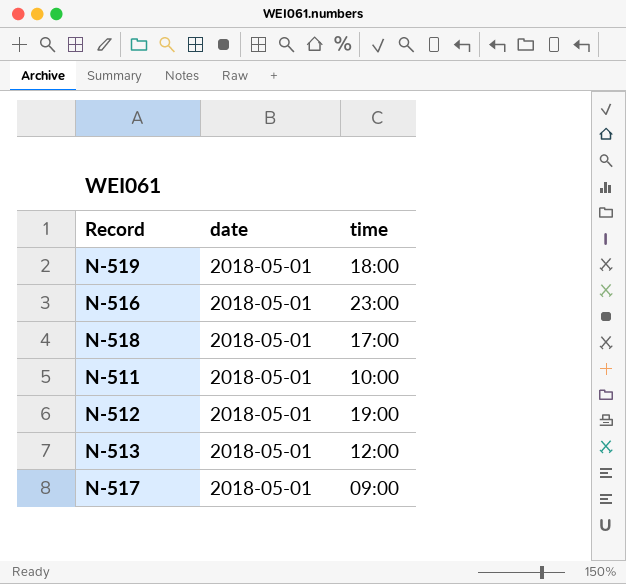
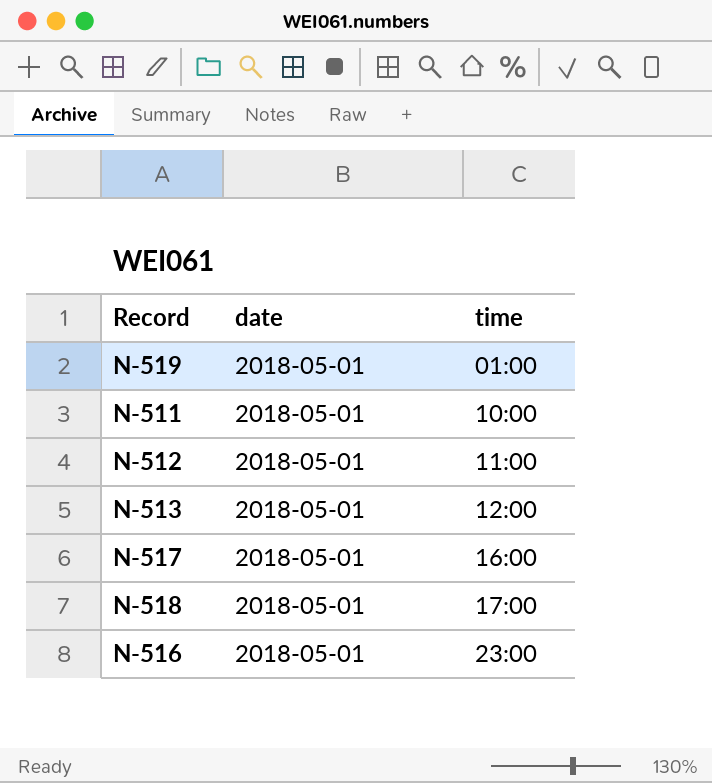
row order: none -> time ascending
N-519 | time: 18:00 -> 01:00
N-512 | time: 19:00 -> 11:00
N-517 | time: 09:00 -> 16:00

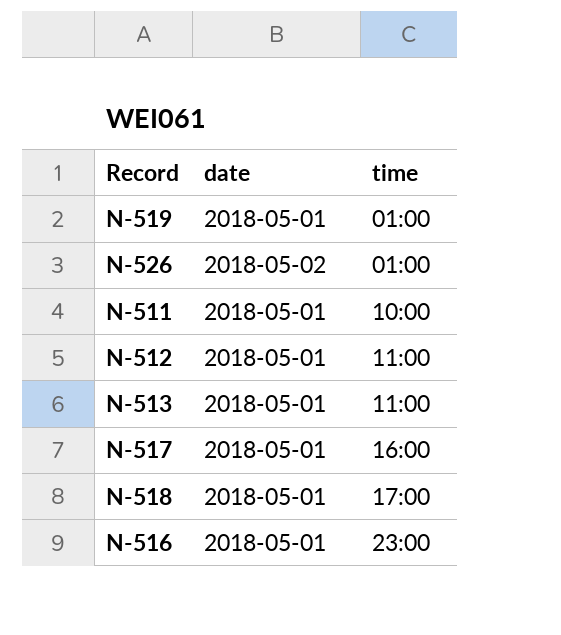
row N-526: none -> 2018-05-02 | 01:00
N-513 | time: 12:00 -> 11:00

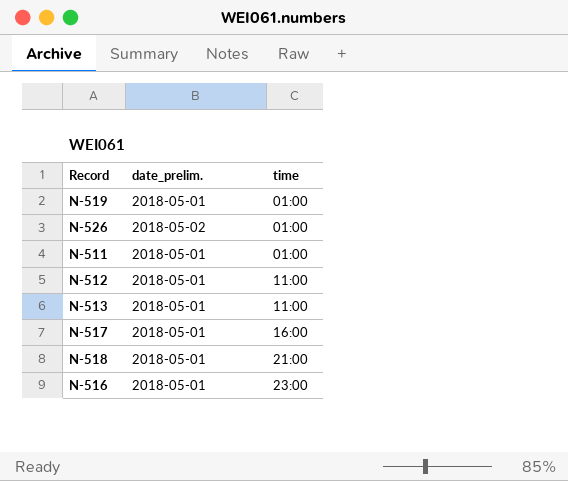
column name: date -> date_prelim.
N-511 | time: 10:00 -> 01:00
N-518 | time: 17:00 -> 21:00

